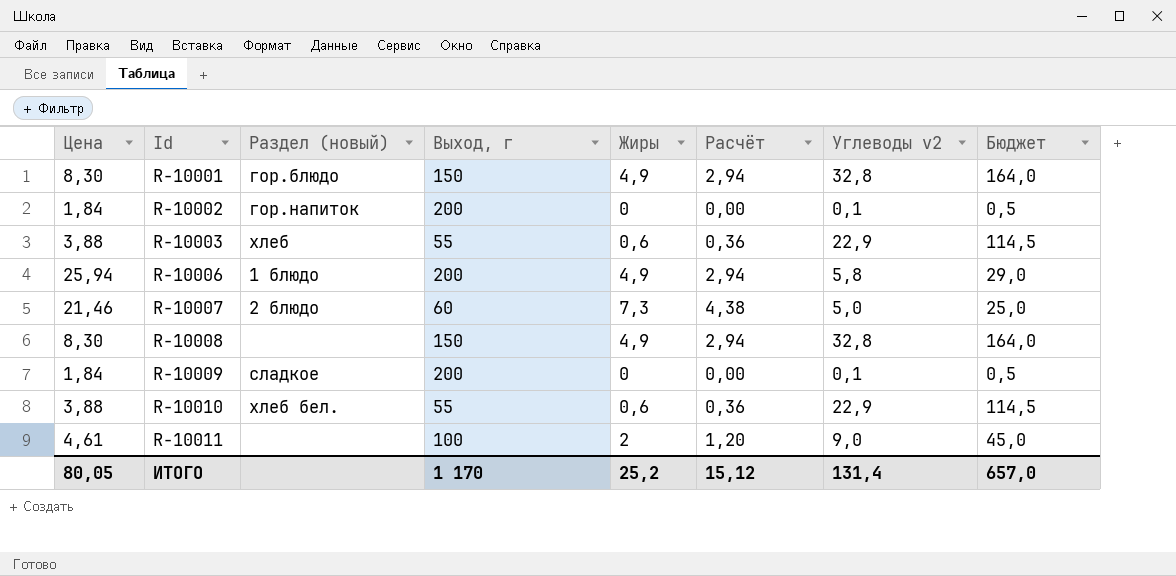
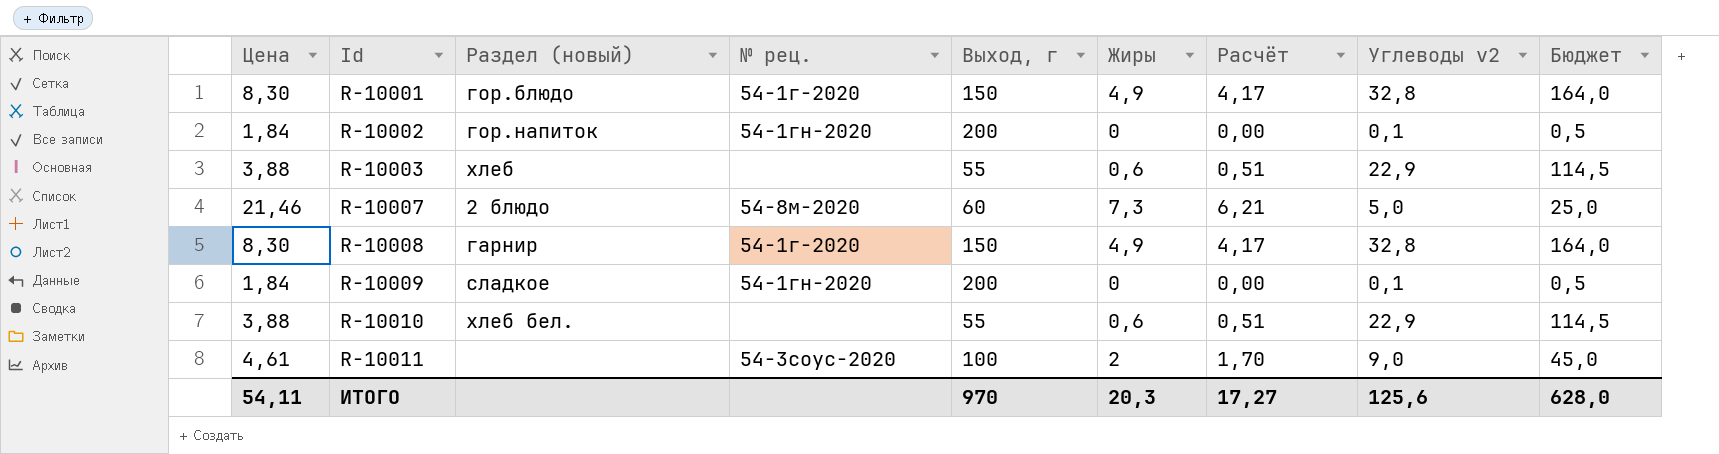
column № рец. | position: none -> 4
column Расчёт | formula: [Жиры] * 0,6 -> [Жиры] * 0,85
row R-10006: 25,94 | 1 блюдо | 200 | 4,9 | 2,94 | 5,8 | 29,0 -> none
R-10008 | Раздел (новый): none -> гарнир
ИТОГО | Цена: 80,05 -> 54,11
ИТОГО | Выход, г: 1 170 -> 970
ИТОГО | Жиры: 25,2 -> 20,3
ИТОГО | Расчёт: 15,12 -> 17,27
ИТОГО | Углеводы v2: 131,4 -> 125,6
ИТОГО | Бюджет: 657,0 -> 628,0

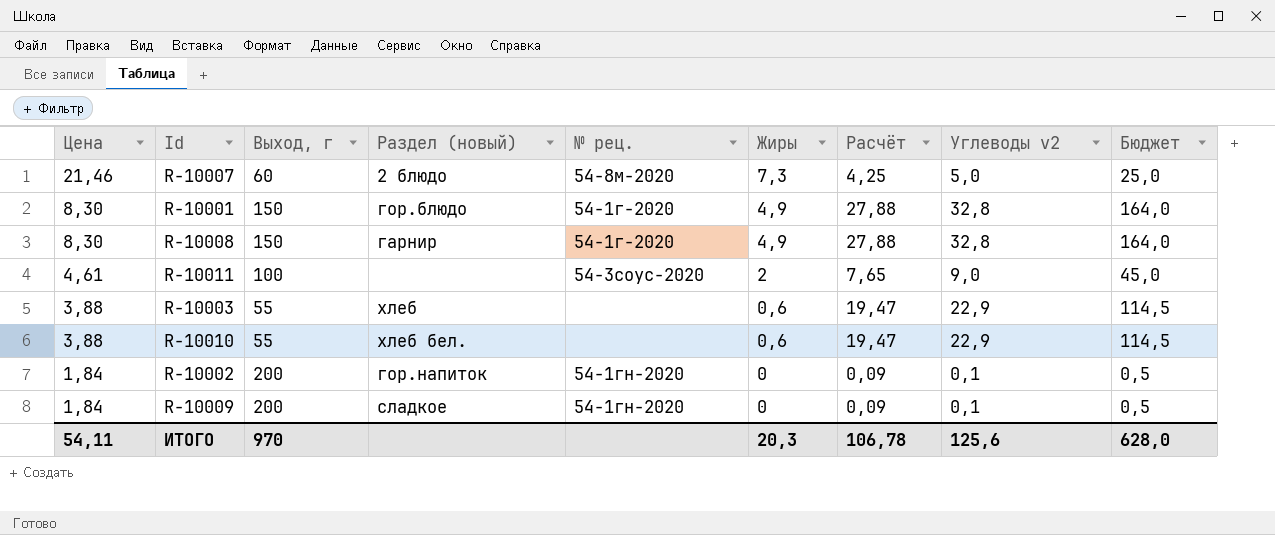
row order: Id ascending -> Цена descending
column Выход, г | position: 5 -> 3
column Расчёт | formula: [Жиры] * 0,85 -> [Углеводы v2] * 0,85
ИТОГО | Расчёт: 17,27 -> 106,78

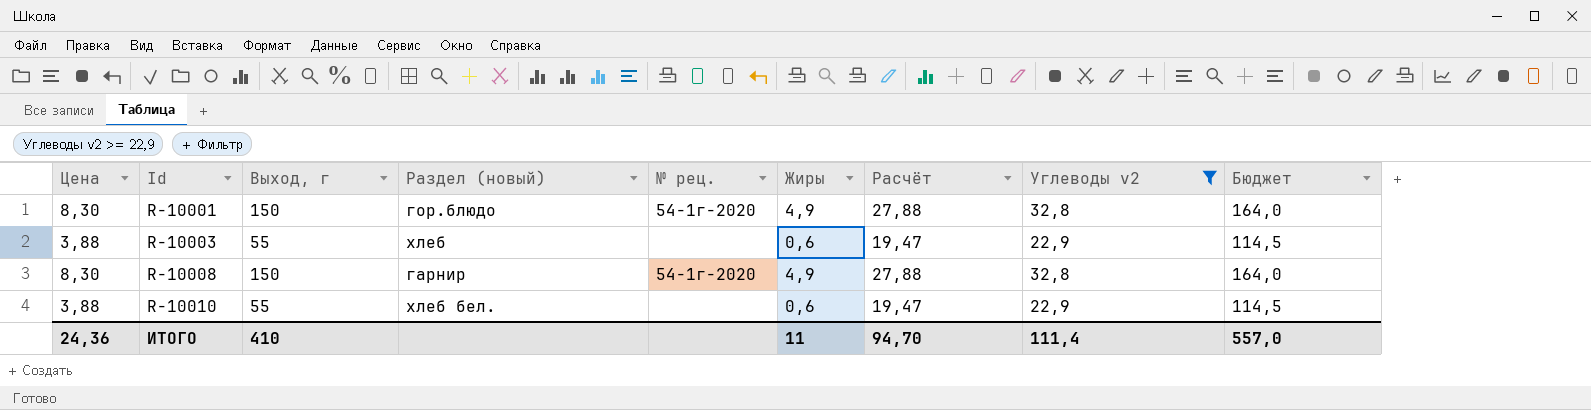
filter: none -> Углеводы v2 >= 22,9
row order: Цена descending -> Id ascending
ИТОГО | Цена: 54,11 -> 24,36
ИТОГО | Выход, г: 970 -> 410
ИТОГО | Жиры: 20,3 -> 11
ИТОГО | Расчёт: 106,78 -> 94,70
ИТОГО | Углеводы v2: 125,6 -> 111,4
ИТОГО | Бюджет: 628,0 -> 557,0

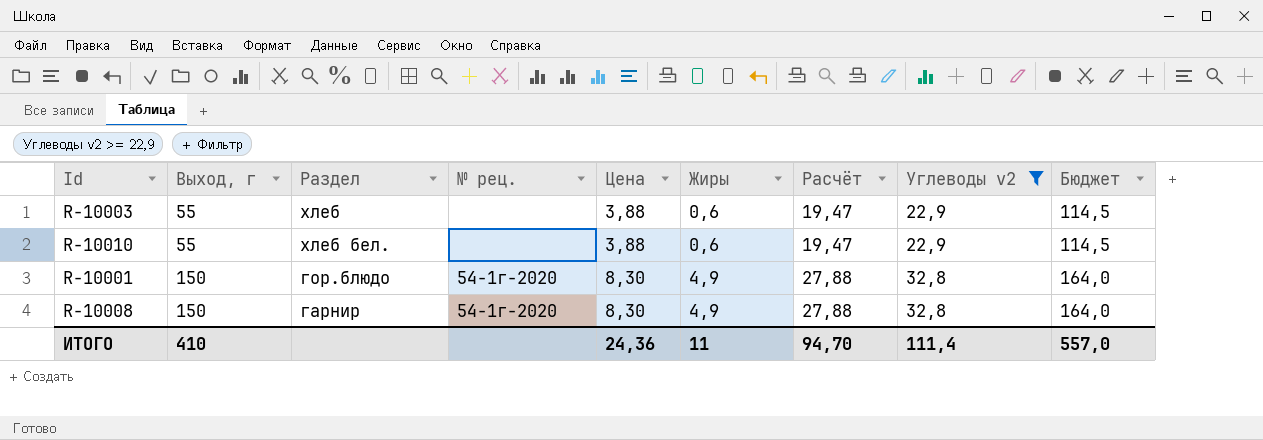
row order: Id ascending -> Выход, г ascending
column name: Раздел (новый) -> Раздел
column Цена | position: 1 -> 5

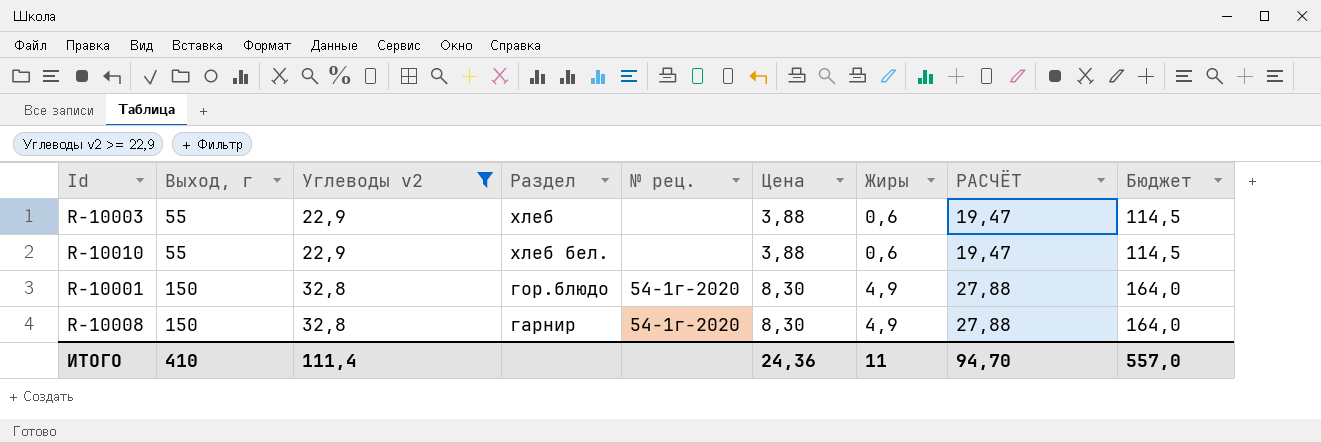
column Углеводы v2 | position: 8 -> 3
column name: Расчёт -> РАСЧЁТ

